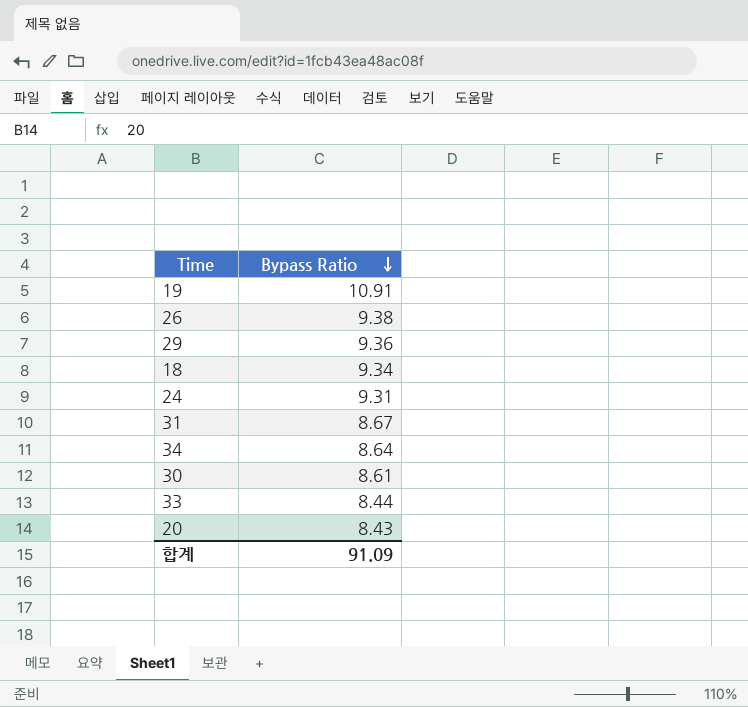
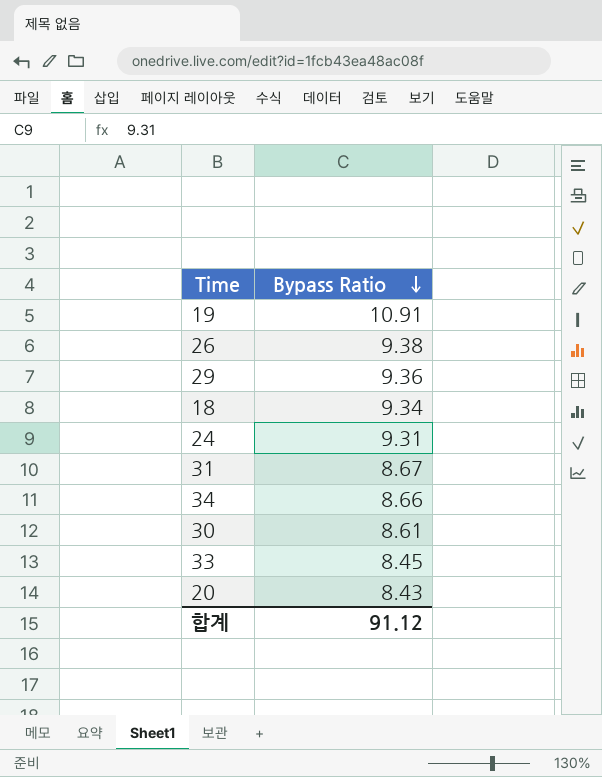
34 | Bypass Ratio: 8.64 -> 8.66
33 | Bypass Ratio: 8.44 -> 8.45
합계 | Bypass Ratio: 91.09 -> 91.12

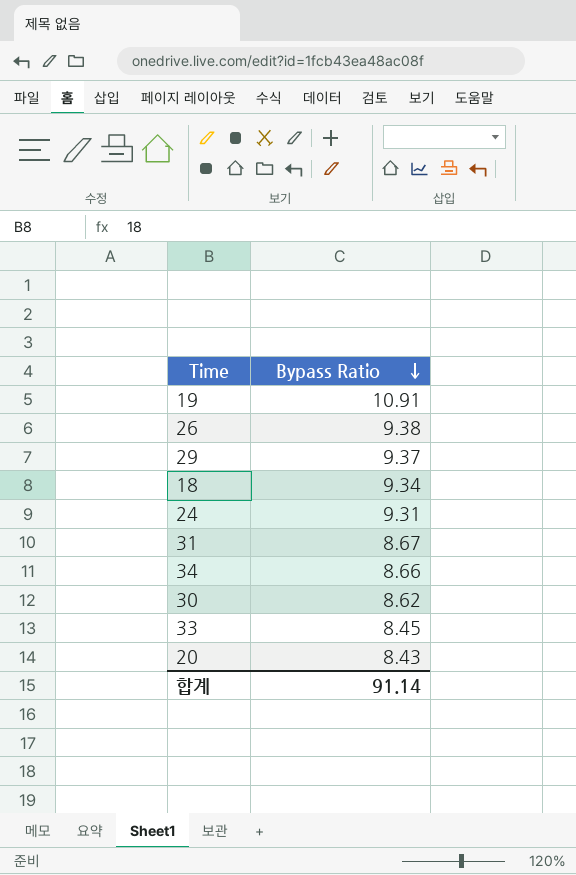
29 | Bypass Ratio: 9.36 -> 9.37
30 | Bypass Ratio: 8.61 -> 8.62
합계 | Bypass Ratio: 91.12 -> 91.14

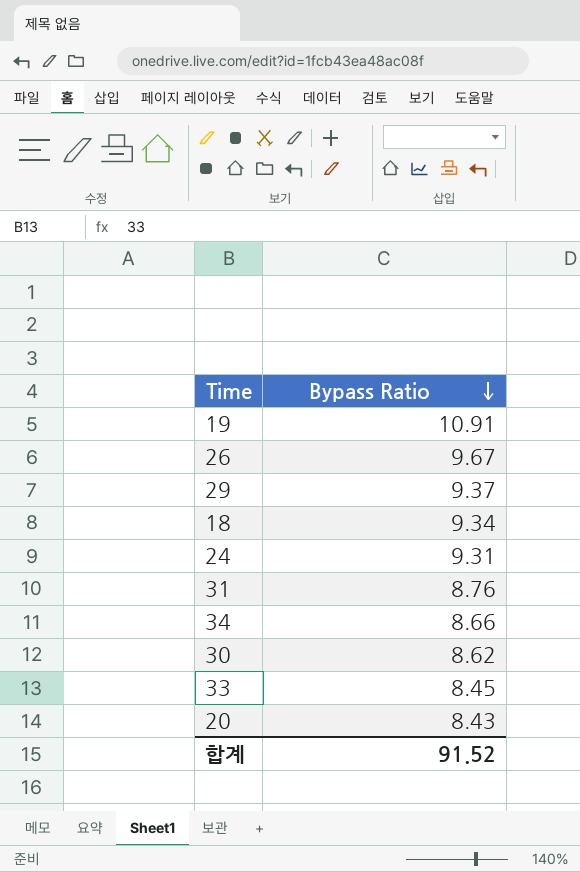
26 | Bypass Ratio: 9.38 -> 9.67
31 | Bypass Ratio: 8.67 -> 8.76
합계 | Bypass Ratio: 91.14 -> 91.52

